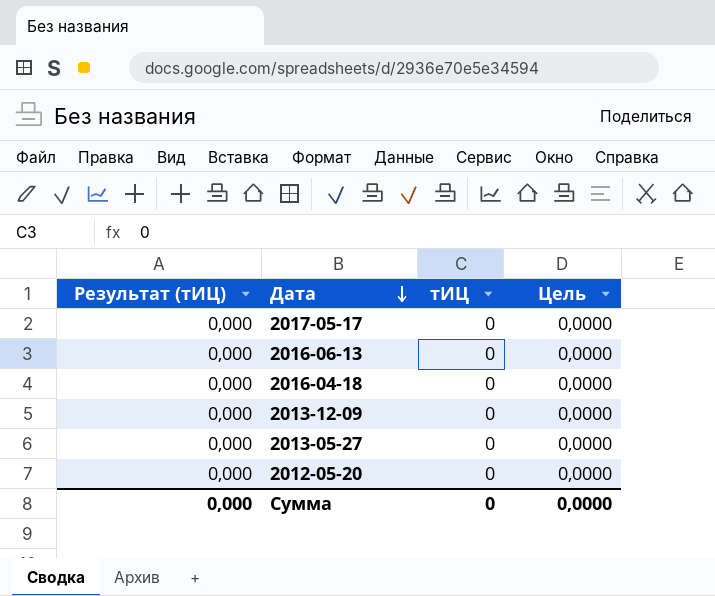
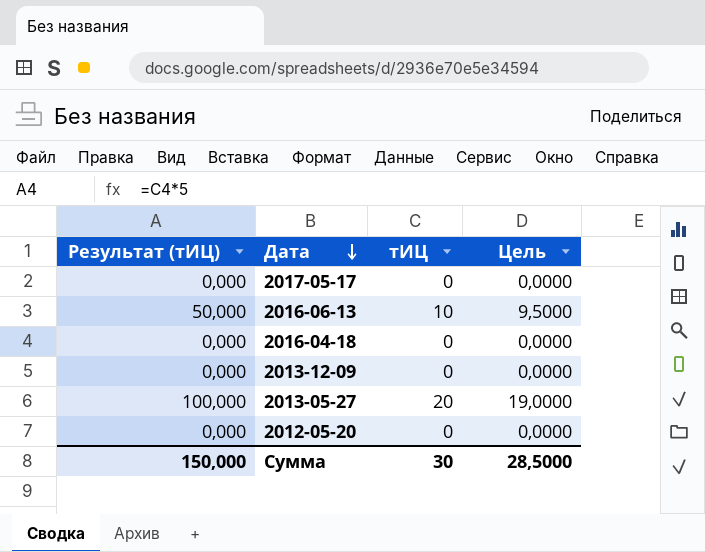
2016-06-13 | Результат (тИЦ): 0,000 -> 50,000
2016-06-13 | тИЦ: 0 -> 10
2016-06-13 | Цель: 0,0000 -> 9,5000
2013-05-27 | Результат (тИЦ): 0,000 -> 100,000
2013-05-27 | тИЦ: 0 -> 20
2013-05-27 | Цель: 0,0000 -> 19,0000
Сумма | Результат (тИЦ): 0,000 -> 150,000
Сумма | тИЦ: 0 -> 30
Сумма | Цель: 0,0000 -> 28,5000

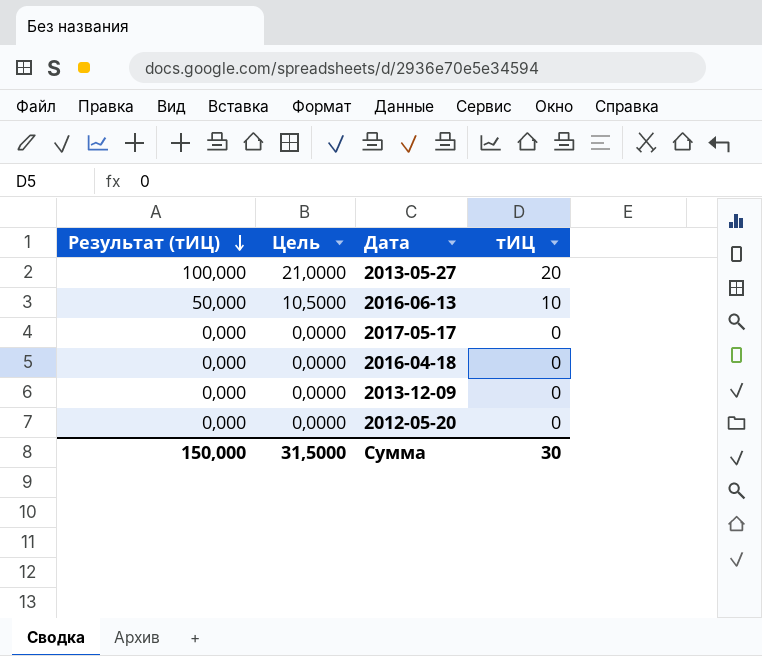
row order: Дата descending -> Результат (тИЦ) descending
column Цель | formula: [тИЦ] * 0,95 -> [тИЦ] * 1,05
column Цель | position: 4 -> 2
Сумма | Цель: 28,5000 -> 31,5000

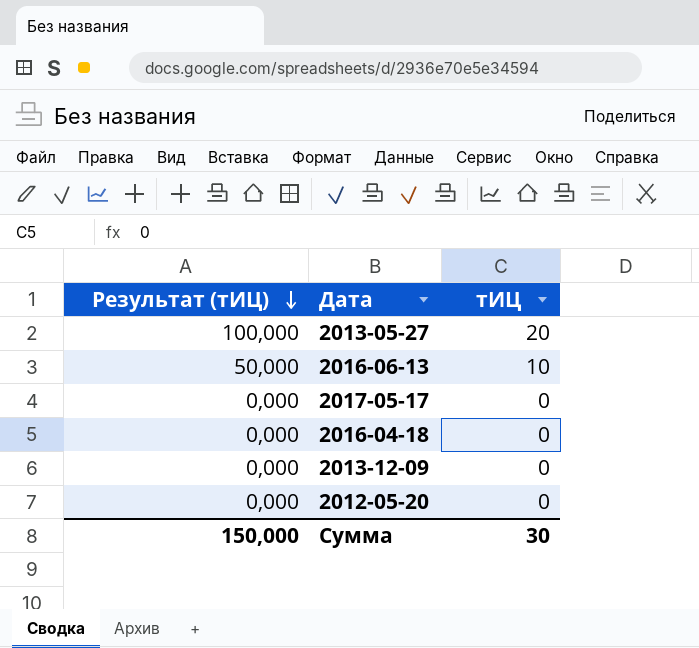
column Цель | formula: [тИЦ] * 1,05 -> none

